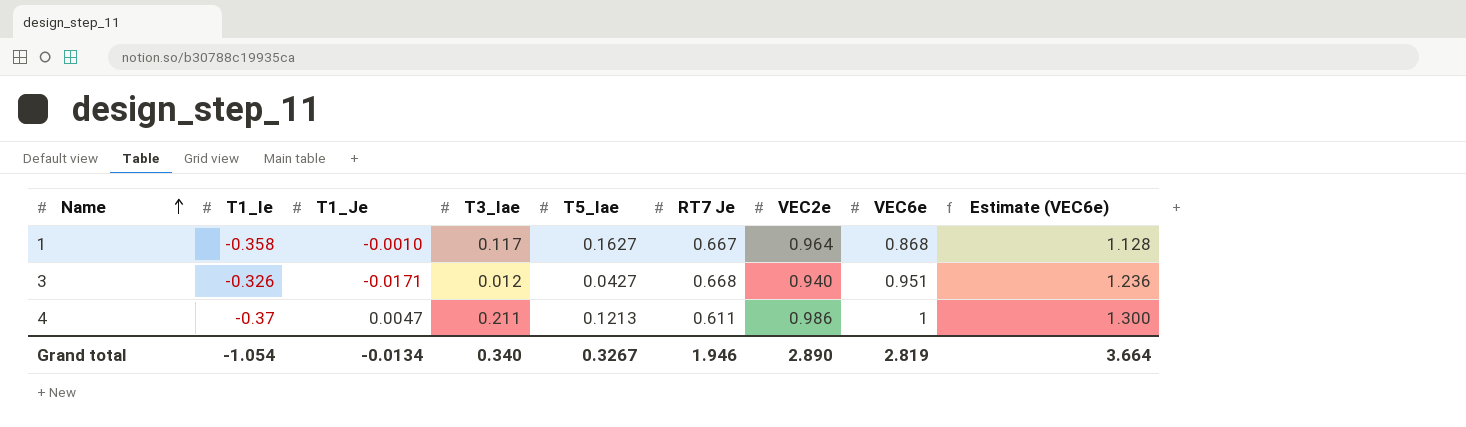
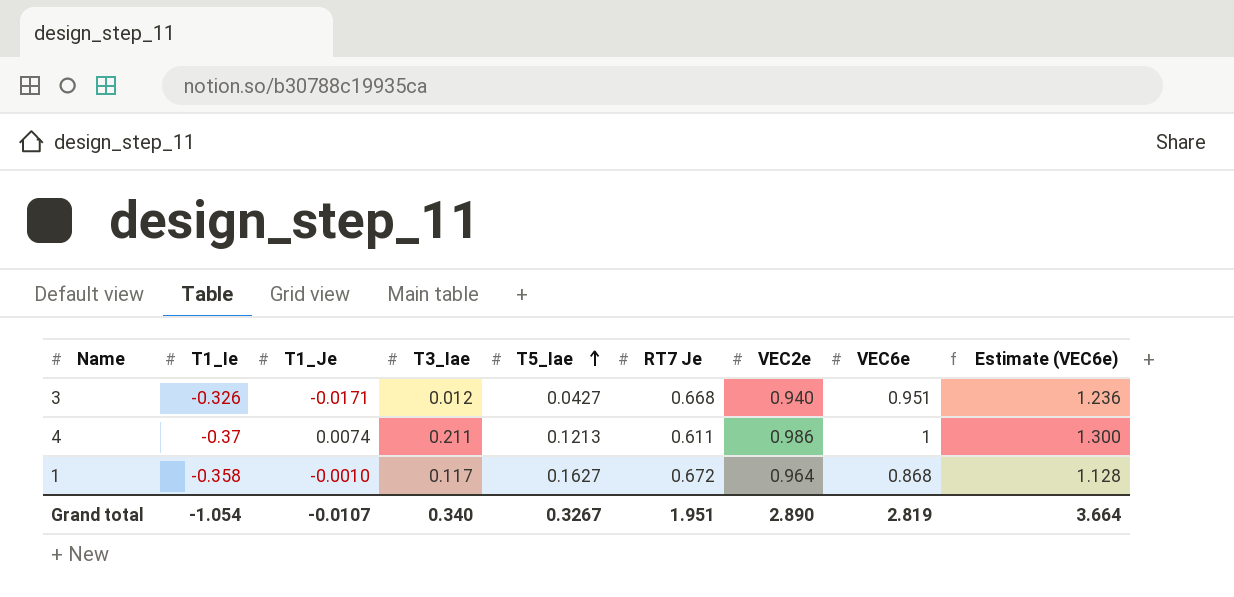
row order: Name ascending -> T5_Iae ascending
4 | T1_Je: 0.0047 -> 0.0074
1 | RT7 Je: 0.667 -> 0.672
Grand total | T1_Je: -0.0134 -> -0.0107
Grand total | RT7 Je: 1.946 -> 1.951

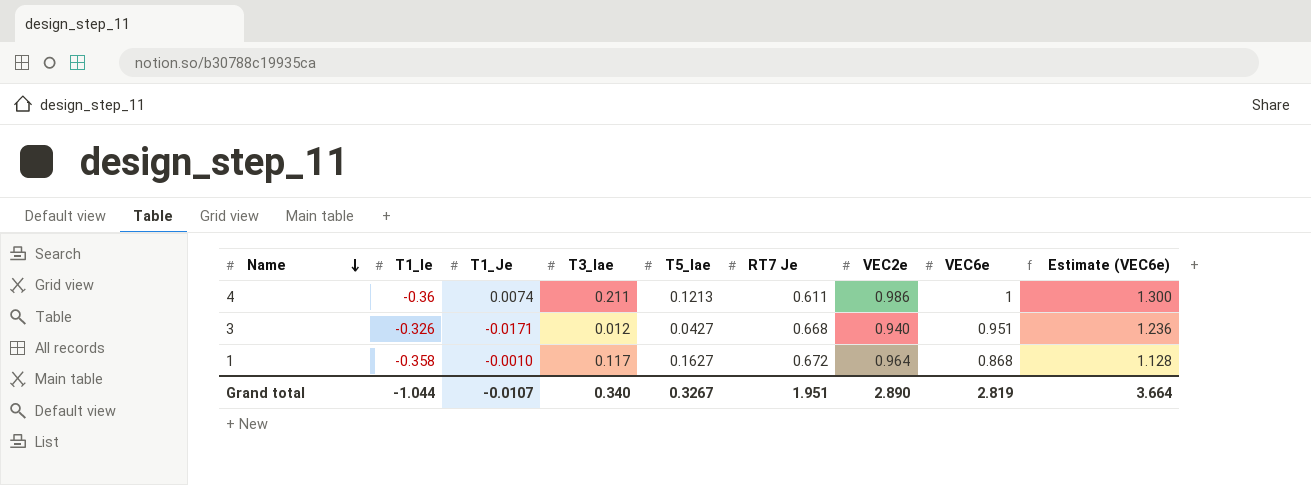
row order: T5_Iae ascending -> Name descending
4 | T1_Ie: -0.37 -> -0.36
Grand total | T1_Ie: -1.054 -> -1.044

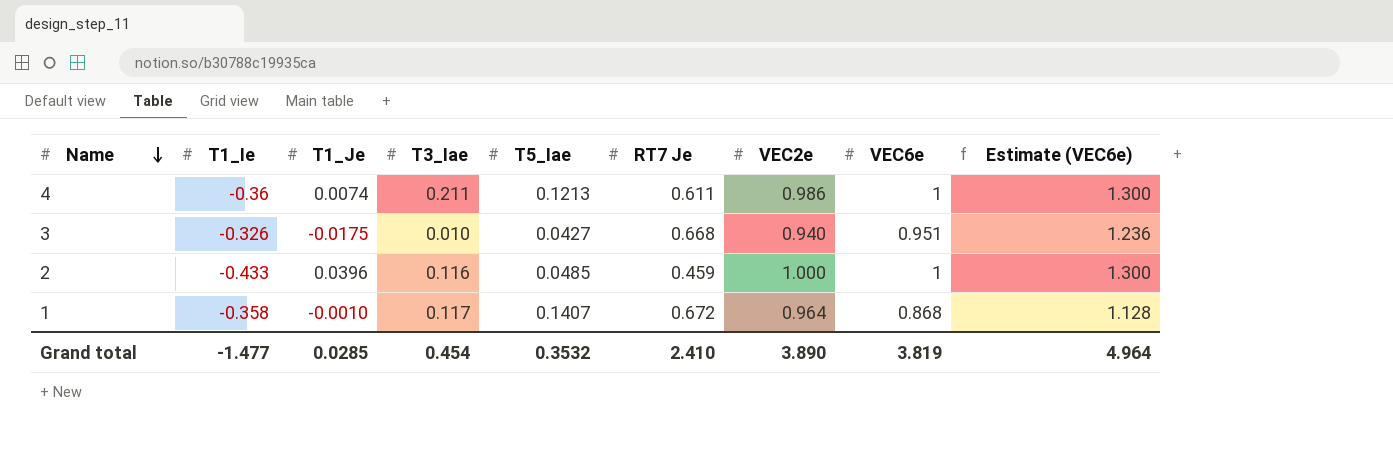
3 | T1_Je: -0.0171 -> -0.0175
3 | T3_Iae: 0.012 -> 0.010
row 2: none -> -0.433 | 0.0396 | 0.116 | 0.0485 | 0.459 | 1.000 | 1 | 1.300
1 | T5_Iae: 0.1627 -> 0.1407
Grand total | T1_Ie: -1.044 -> -1.477
Grand total | T1_Je: -0.0107 -> 0.0285
Grand total | T3_Iae: 0.340 -> 0.454
Grand total | T5_Iae: 0.3267 -> 0.3532
Grand total | RT7 Je: 1.951 -> 2.410
Grand total | VEC2e: 2.890 -> 3.890
Grand total | VEC6e: 2.819 -> 3.819
Grand total | Estimate (VEC6e): 3.664 -> 4.964

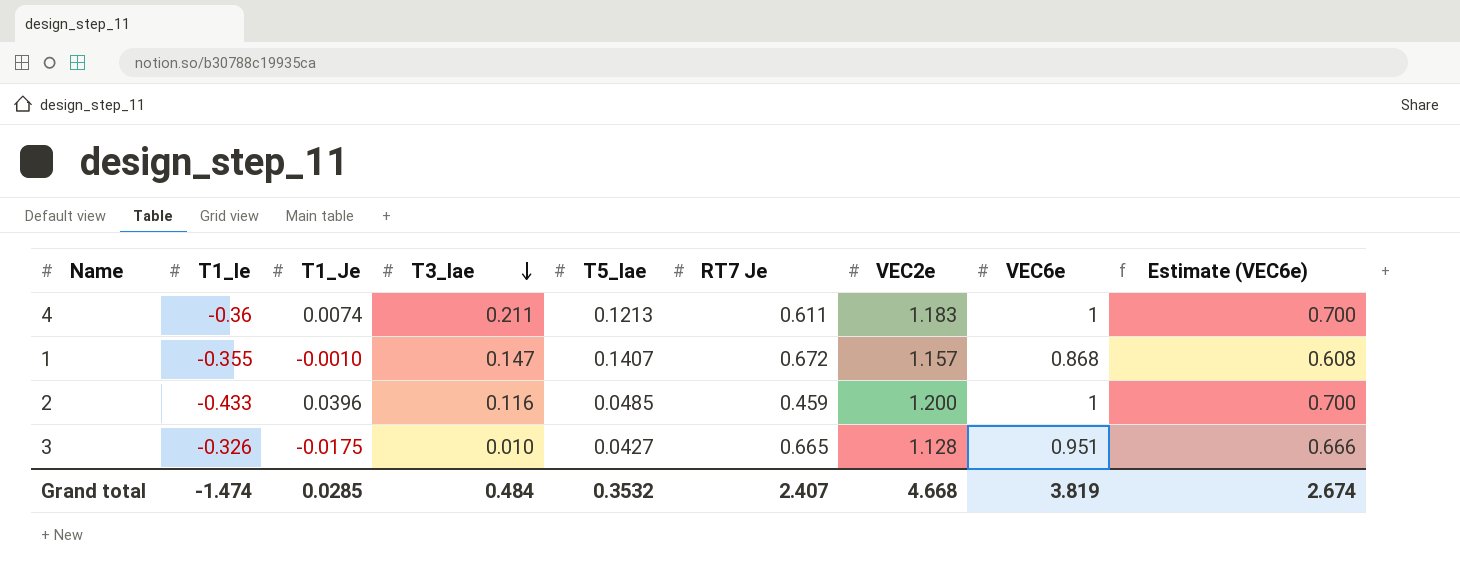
row order: Name descending -> T3_Iae descending
column Estimate (VEC6e) | formula: [VEC6e] * 1.3 -> [VEC6e] * 0.7
4 | VEC2e: 0.986 -> 1.183
1 | T1_Ie: -0.358 -> -0.355
1 | T3_Iae: 0.117 -> 0.147
1 | VEC2e: 0.964 -> 1.157
2 | VEC2e: 1.000 -> 1.200
3 | RT7 Je: 0.668 -> 0.665
3 | VEC2e: 0.940 -> 1.128
Grand total | T1_Ie: -1.477 -> -1.474
Grand total | T3_Iae: 0.454 -> 0.484
Grand total | RT7 Je: 2.410 -> 2.407
Grand total | VEC2e: 3.890 -> 4.668
Grand total | Estimate (VEC6e): 4.964 -> 2.674

